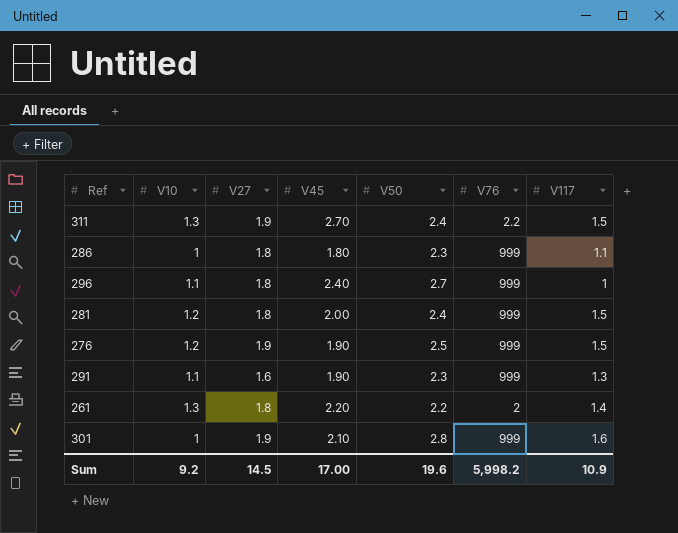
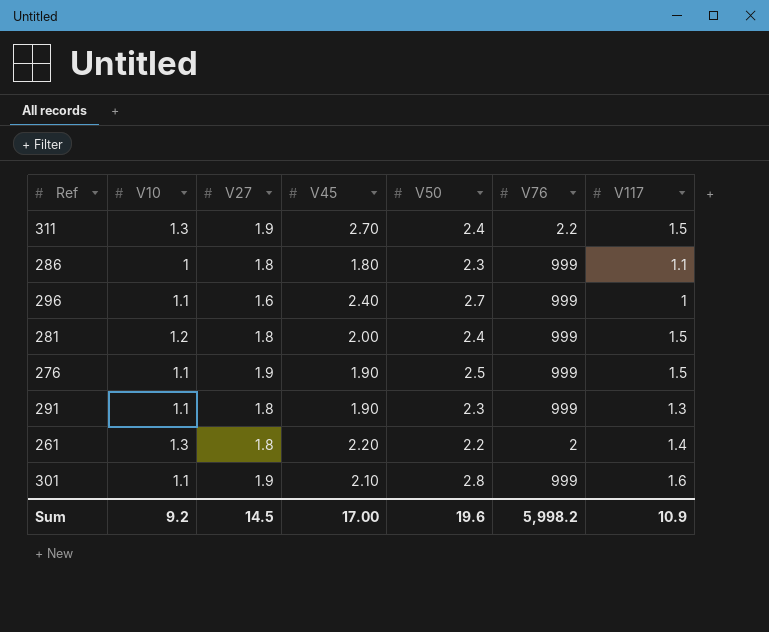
296 | V27: 1.8 -> 1.6
276 | V10: 1.2 -> 1.1
291 | V27: 1.6 -> 1.8
301 | V10: 1 -> 1.1

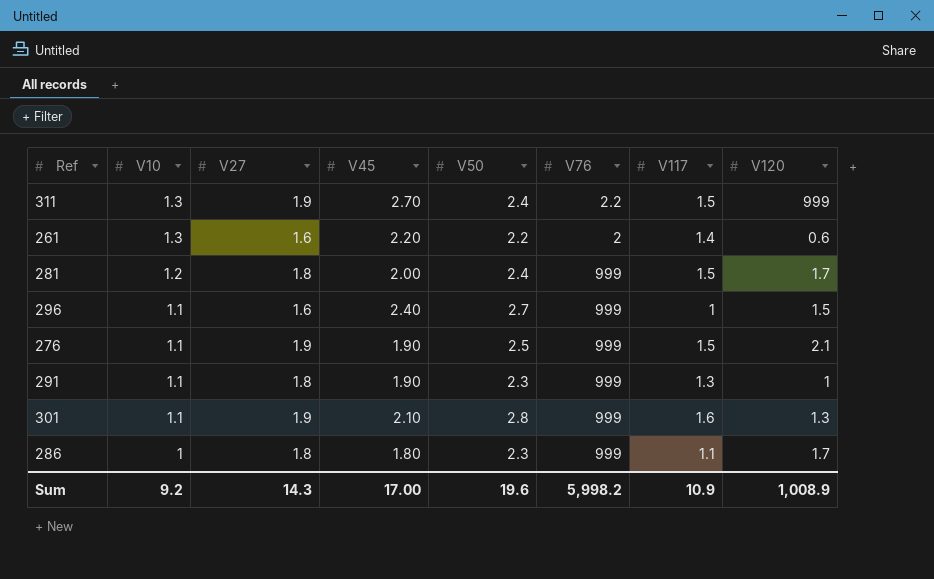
row order: none -> V10 descending
column V120 | position: none -> 8
261 | V27: 1.8 -> 1.6
Sum | V27: 14.5 -> 14.3

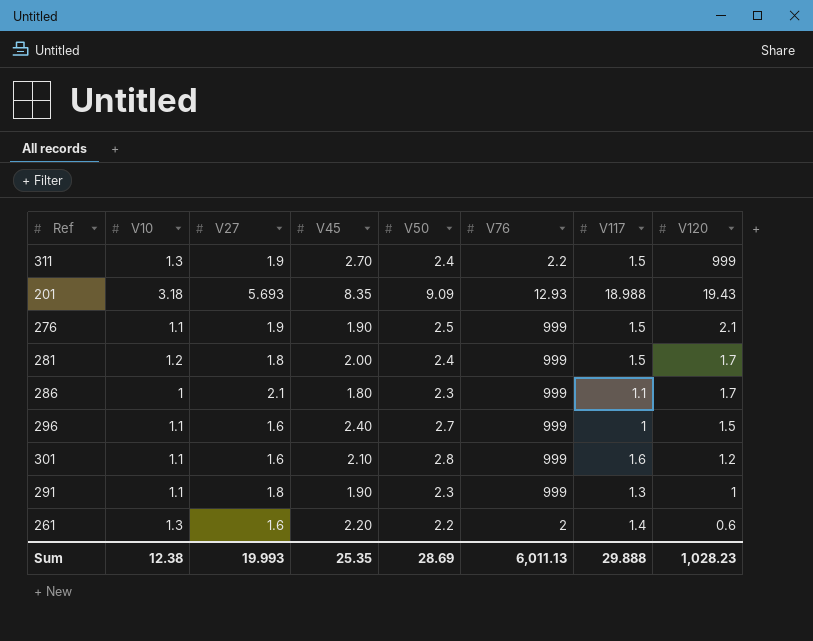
row order: V10 descending -> V120 descending
row 201: none -> 3.18 | 5.693 | 8.35 | 9.09 | 12.93 | 18.988 | 19.43
286 | V27: 1.8 -> 2.1
301 | V27: 1.9 -> 1.6
301 | V120: 1.3 -> 1.2
Sum | V10: 9.2 -> 12.38
Sum | V27: 14.3 -> 19.993
Sum | V45: 17.00 -> 25.35
Sum | V50: 19.6 -> 28.69
Sum | V76: 5,998.2 -> 6,011.13
Sum | V117: 10.9 -> 29.888
Sum | V120: 1,008.9 -> 1,028.23

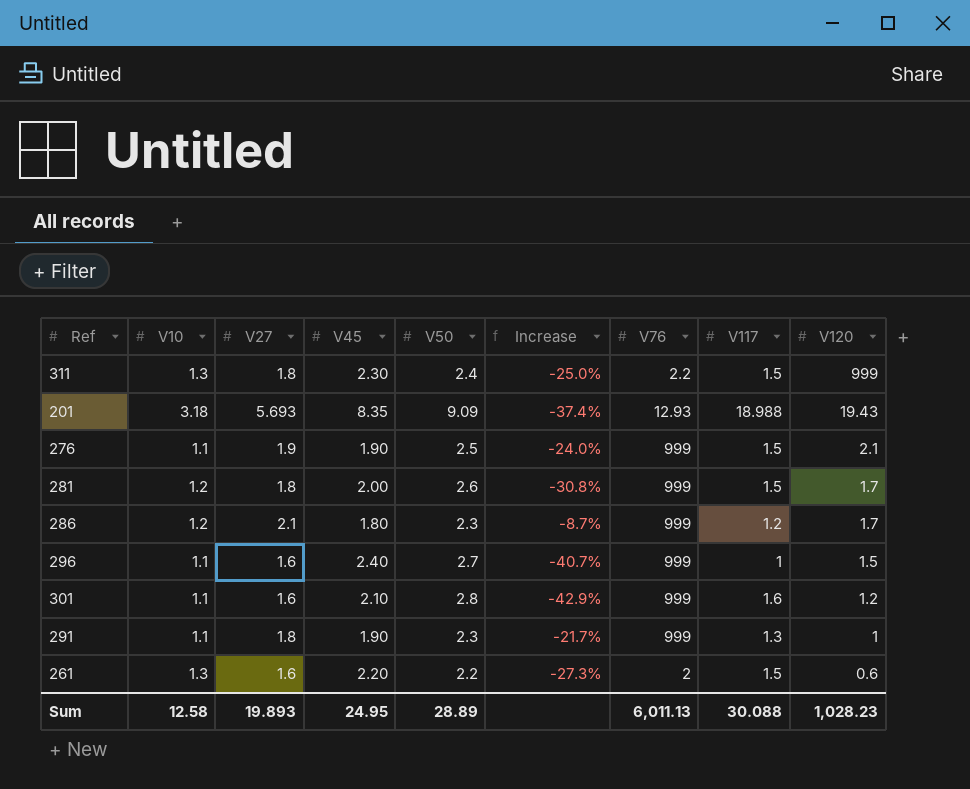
column Increase | formula: none -> ([V27] - [V50]) / [V50]
311 | V27: 1.9 -> 1.8
311 | V45: 2.70 -> 2.30
281 | V50: 2.4 -> 2.6
286 | V10: 1 -> 1.2
286 | V117: 1.1 -> 1.2
261 | V117: 1.4 -> 1.5
Sum | V10: 12.38 -> 12.58
Sum | V27: 19.993 -> 19.893
Sum | V45: 25.35 -> 24.95
Sum | V50: 28.69 -> 28.89
Sum | V117: 29.888 -> 30.088

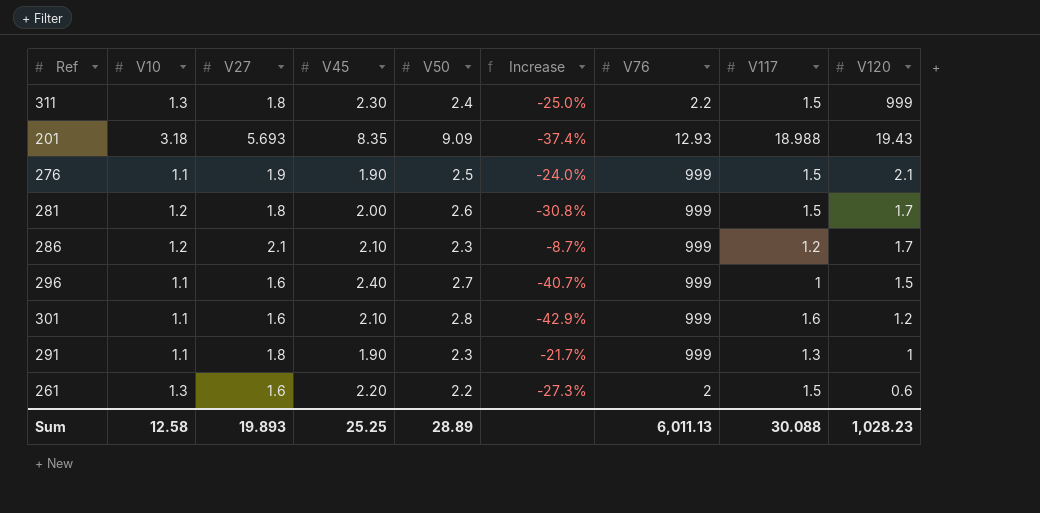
286 | V45: 1.80 -> 2.10
Sum | V45: 24.95 -> 25.25

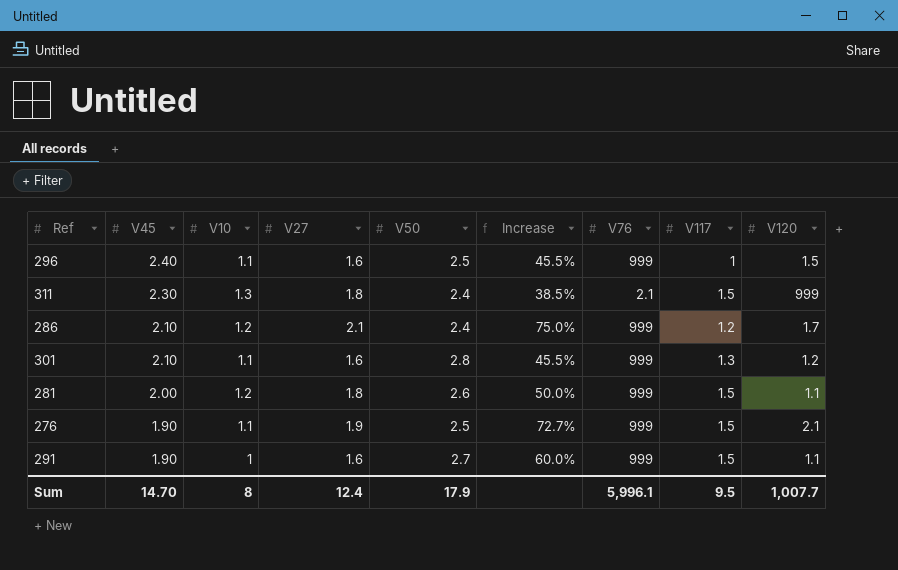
row order: V120 descending -> V45 descending
column V45 | position: 4 -> 2
column Increase | formula: ([V27] - [V50]) / [V50] -> ([V27] - [V10]) / [V10]
row 201: 3.18 | 5.693 | 8.35 | 9.09 | -37.4% | 12.93 | 18.988 | 19.43 -> none
row 261: 1.3 | 1.6 | 2.20 | 2.2 | -27.3% | 2 | 1.5 | 0.6 -> none
296 | V50: 2.7 -> 2.5
311 | V76: 2.2 -> 2.1
286 | V50: 2.3 -> 2.4
301 | V117: 1.6 -> 1.3
281 | V120: 1.7 -> 1.1
291 | V10: 1.1 -> 1
291 | V27: 1.8 -> 1.6
291 | V50: 2.3 -> 2.7
291 | V117: 1.3 -> 1.5
291 | V120: 1 -> 1.1
Sum | V45: 25.25 -> 14.70
Sum | V10: 12.58 -> 8
Sum | V27: 19.893 -> 12.4
Sum | V50: 28.89 -> 17.9
Sum | V76: 6,011.13 -> 5,996.1
Sum | V117: 30.088 -> 9.5
Sum | V120: 1,028.23 -> 1,007.7

